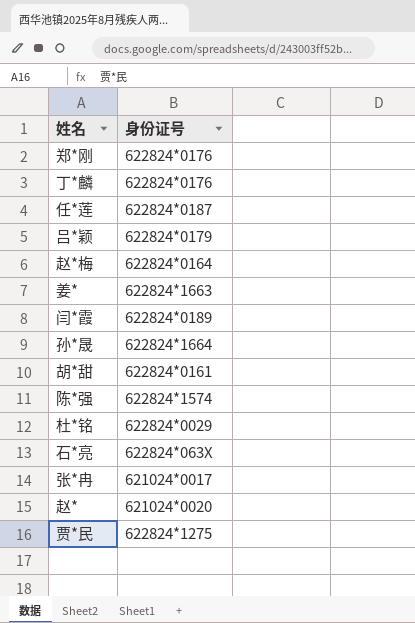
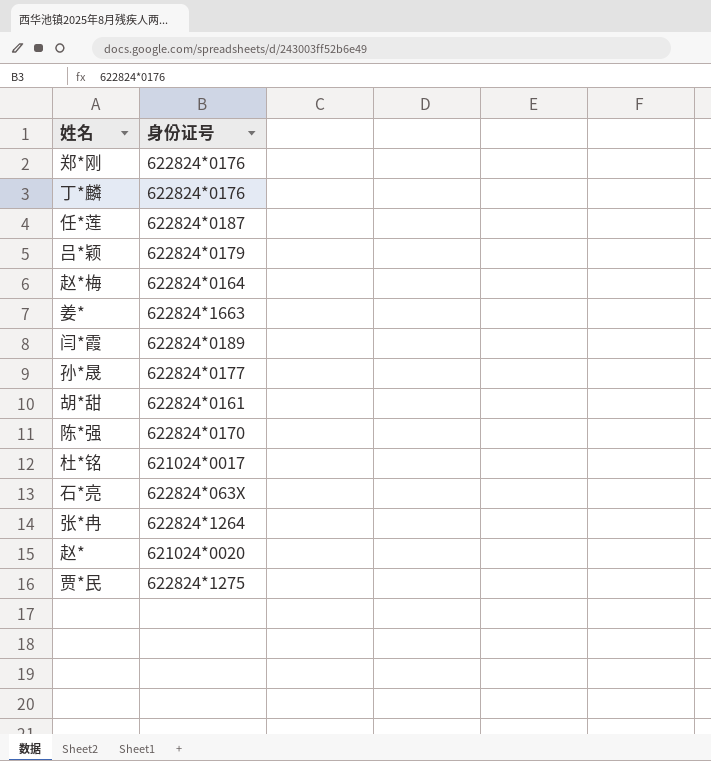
孙*晟 | 身份证号: 622824*1664 -> 622824*0177
陈*强 | 身份证号: 622824*1574 -> 622824*0170
杜*铭 | 身份证号: 622824*0029 -> 621024*0017
张*冉 | 身份证号: 621024*0017 -> 622824*1264

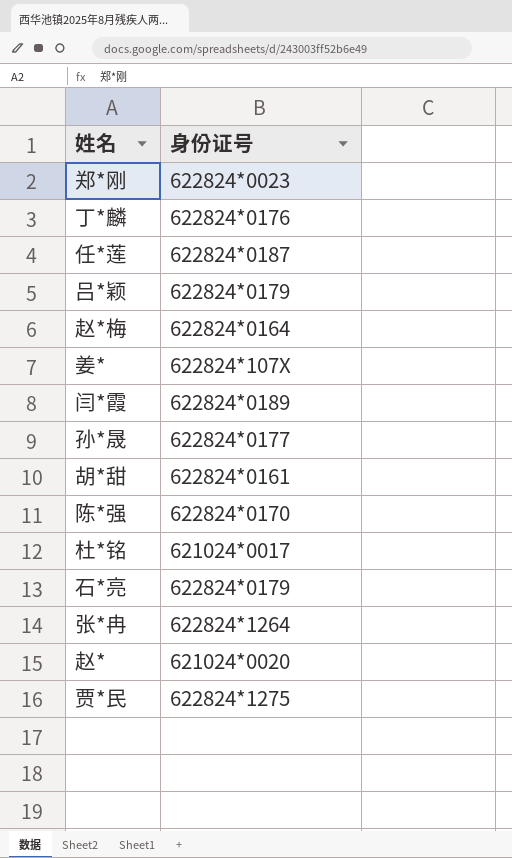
郑*刚 | 身份证号: 622824*0176 -> 622824*0023
姜* | 身份证号: 622824*1663 -> 622824*107X
石*亮 | 身份证号: 622824*063X -> 622824*0179

